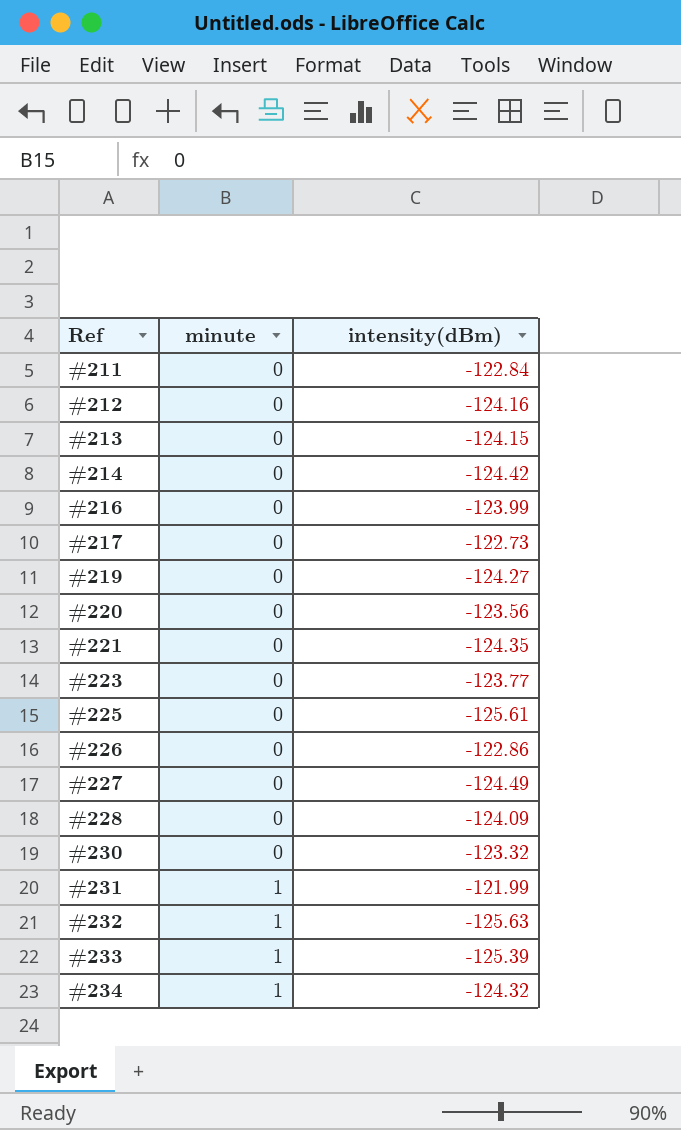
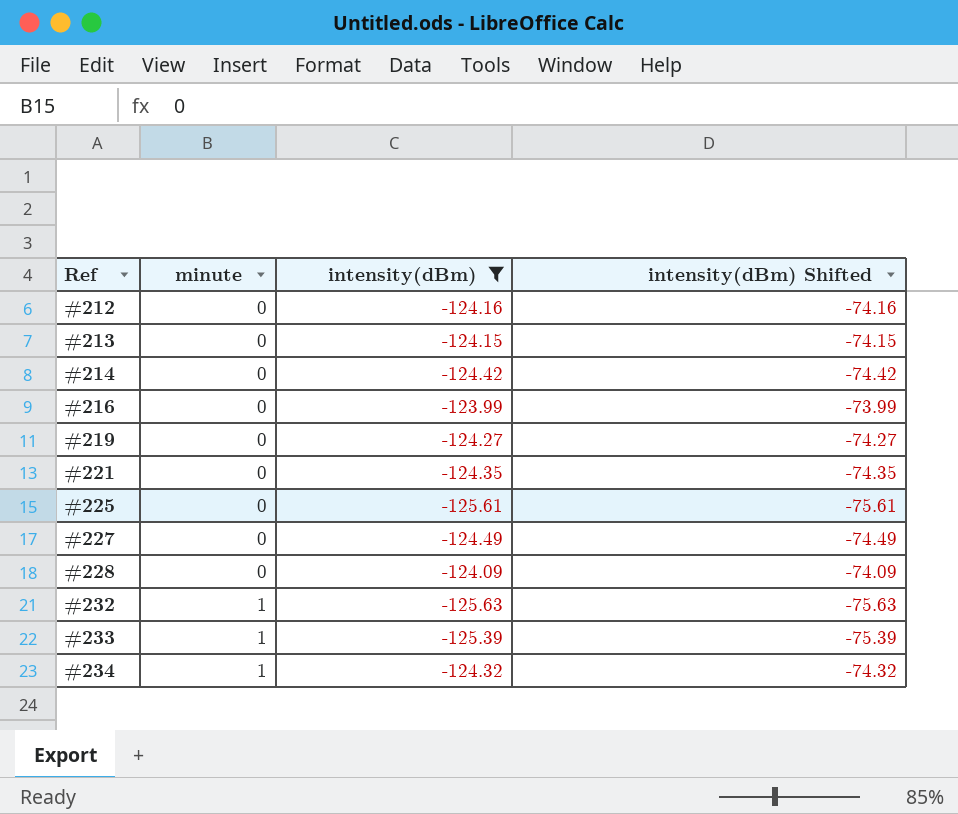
filter: none -> intensity(dBm) <= -123.99
column intensity(dBm) Shifted | formula: none -> [intensity(dBm)] + 50

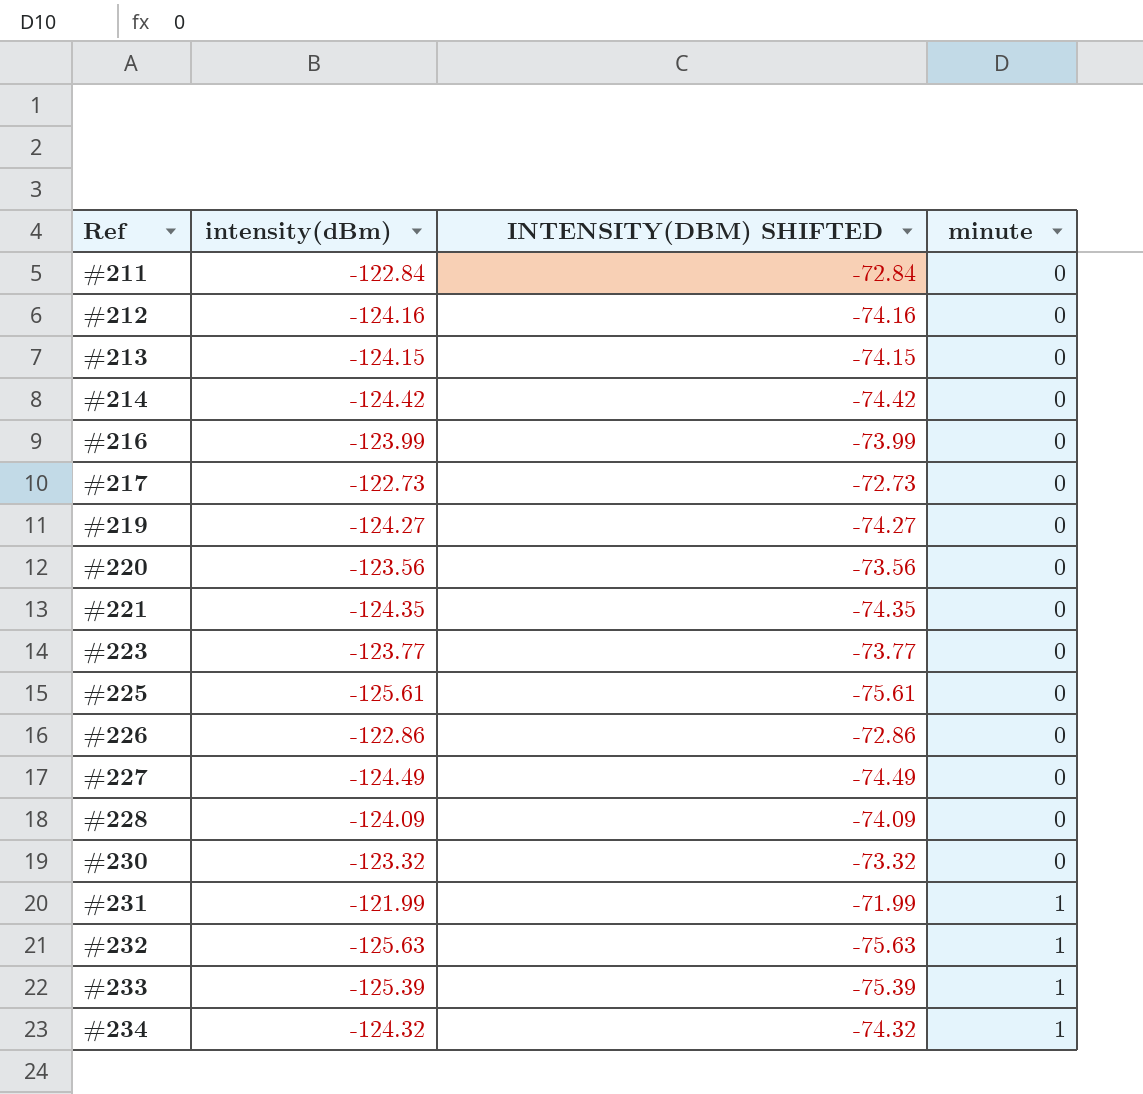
filter: intensity(dBm) <= -123.99 -> none
column name: intensity(dBm) Shifted -> INTENSITY(DBM) SHIFTED
column minute | position: 2 -> 4

